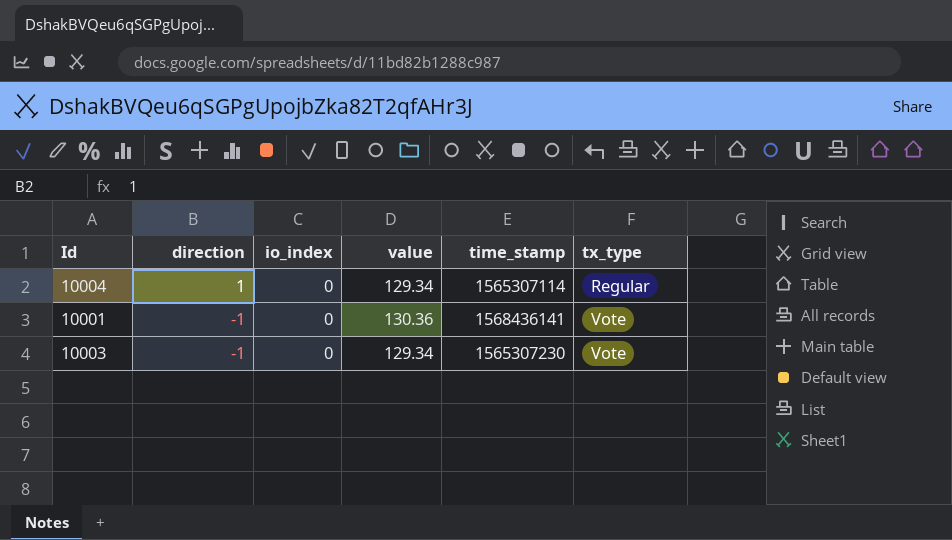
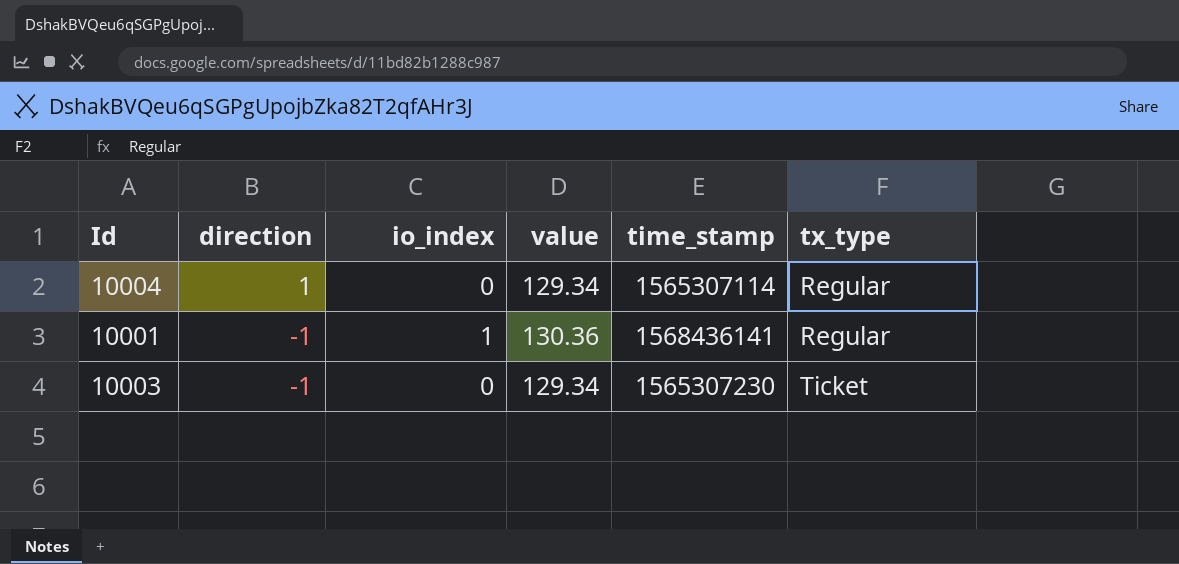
10001 | io_index: 0 -> 1
10001 | tx_type: Vote -> Regular
10003 | tx_type: Vote -> Ticket

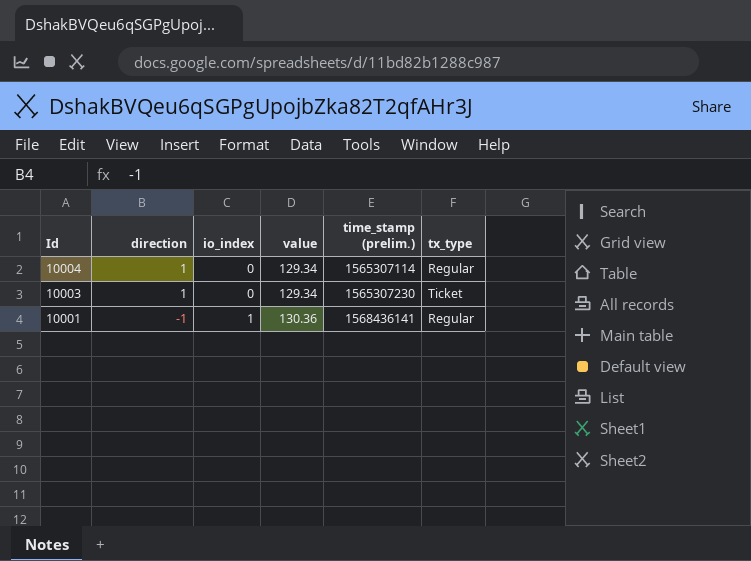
row order: direction descending -> Id descending
column name: time_stamp -> time_stamp (prelim.)
10003 | direction: -1 -> 1

